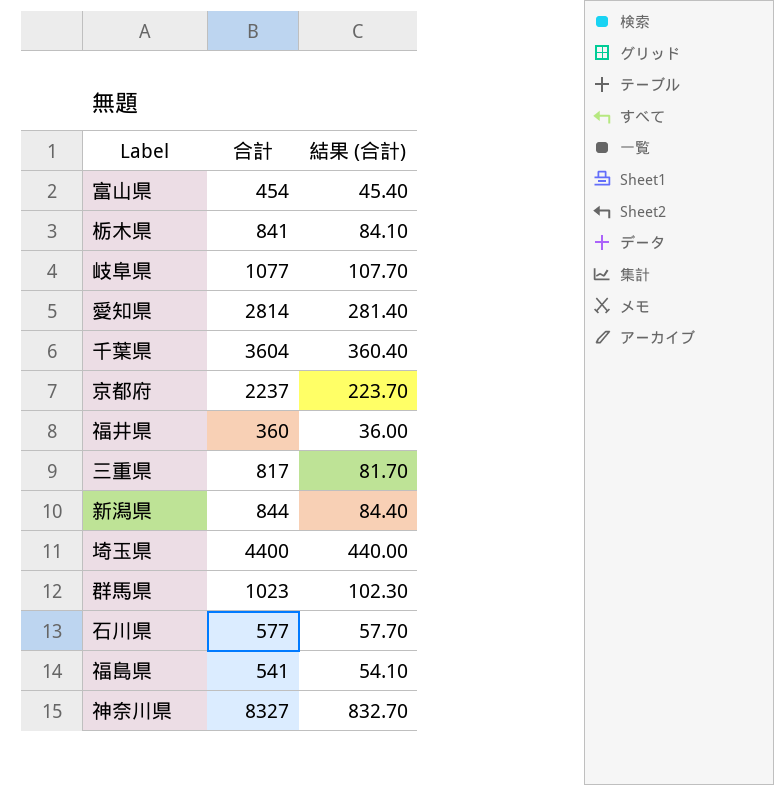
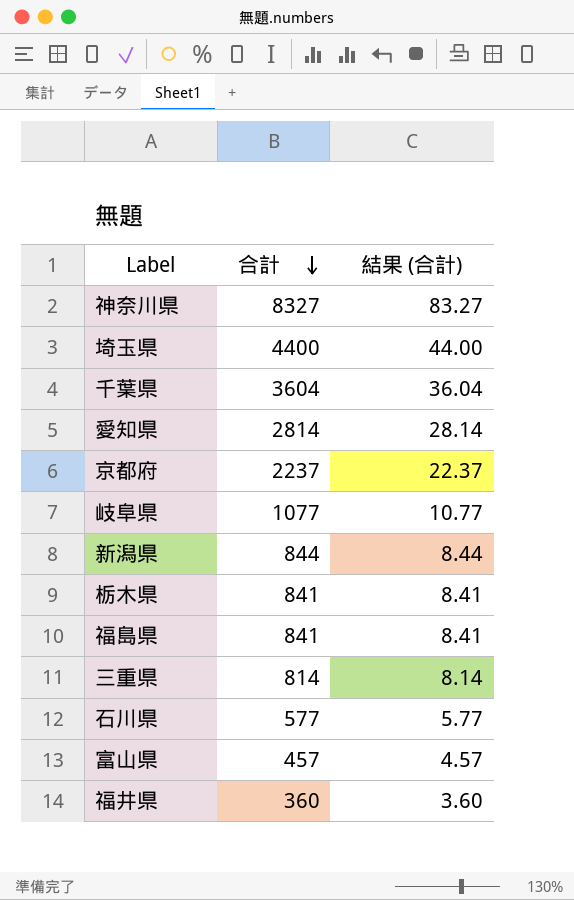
row order: none -> 合計 descending
column 結果 (合計) | formula: [合計] * 0.1 -> [合計] * 0.01
row 群馬県: 1023 | 102.30 -> none
福島県 | 合計: 541 -> 841
三重県 | 合計: 817 -> 814
富山県 | 合計: 454 -> 457

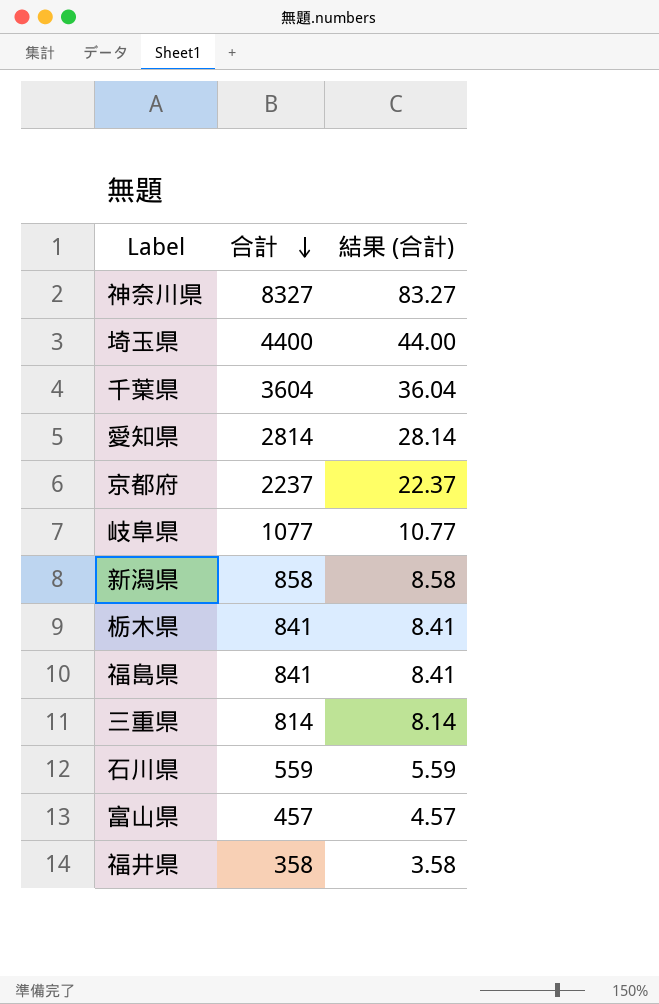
新潟県 | 合計: 844 -> 858
新潟県 | 結果 (合計): 8.44 -> 8.58
石川県 | 合計: 577 -> 559
石川県 | 結果 (合計): 5.77 -> 5.59
福井県 | 合計: 360 -> 358
福井県 | 結果 (合計): 3.60 -> 3.58

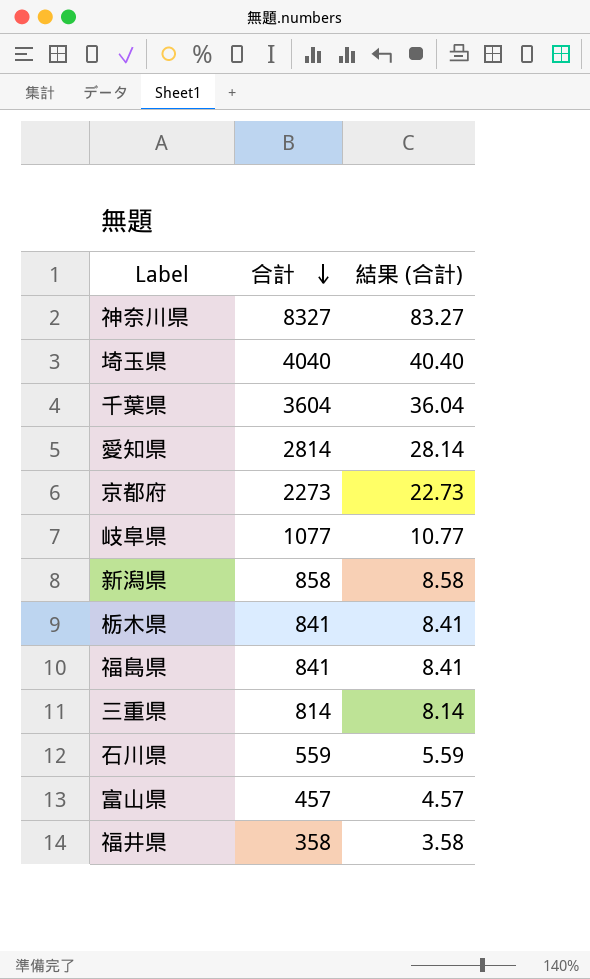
埼玉県 | 合計: 4400 -> 4040
埼玉県 | 結果 (合計): 44.00 -> 40.40
京都府 | 合計: 2237 -> 2273
京都府 | 結果 (合計): 22.37 -> 22.73

